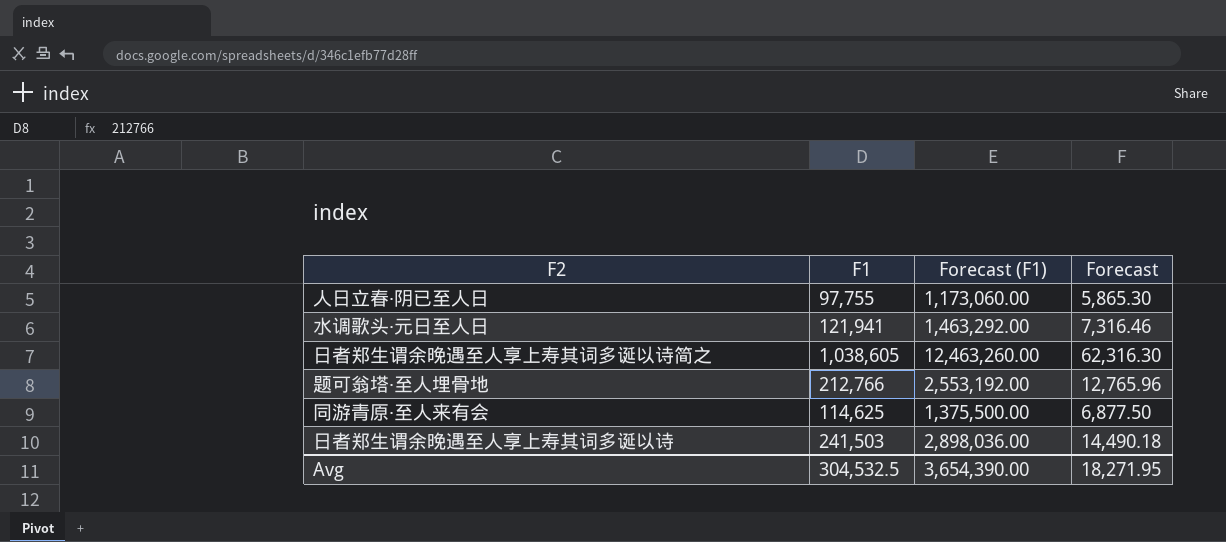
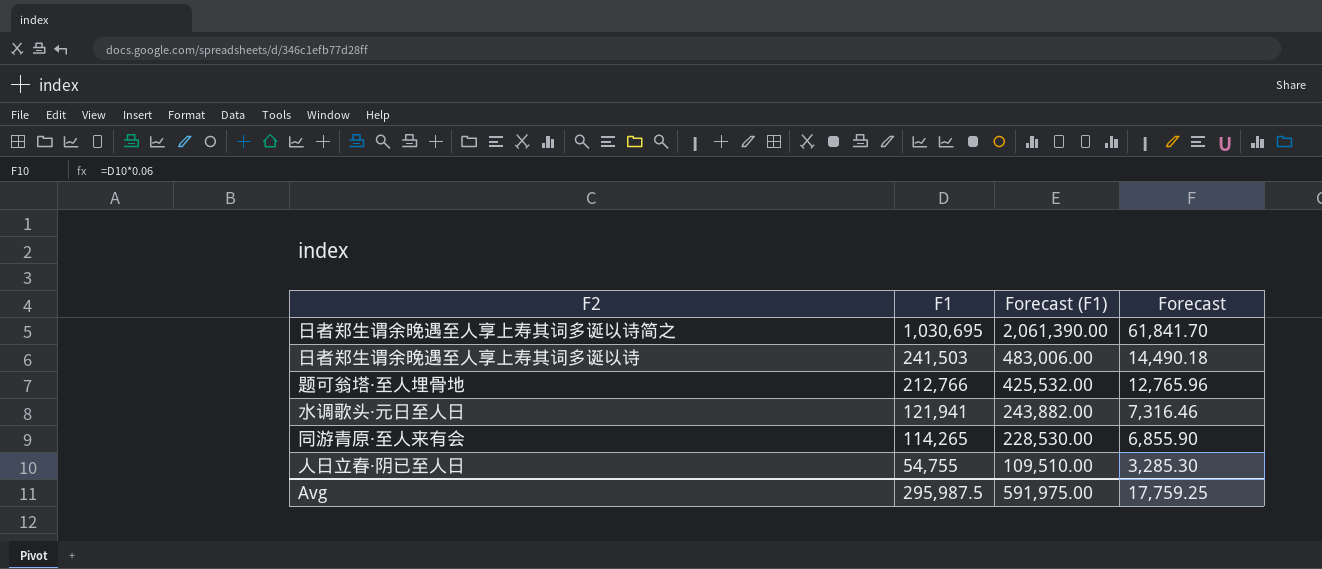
row order: none -> F1 descending
column Forecast (F1) | formula: [F1] * 12 -> [F1] * 2
日者郑生谓余晚遇至人享上寿其词多诞以诗简之 | F1: 1,038,605 -> 1,030,695
日者郑生谓余晚遇至人享上寿其词多诞以诗简之 | Forecast: 62,316.30 -> 61,841.70
同游青原·至人来有会 | F1: 114,625 -> 114,265
同游青原·至人来有会 | Forecast: 6,877.50 -> 6,855.90
人日立春·阴已至人日 | F1: 97,755 -> 54,755
人日立春·阴已至人日 | Forecast: 5,865.30 -> 3,285.30
Avg | F1: 304,532.5 -> 295,987.5
Avg | Forecast (F1): 3,654,390.00 -> 591,975.00
Avg | Forecast: 18,271.95 -> 17,759.25

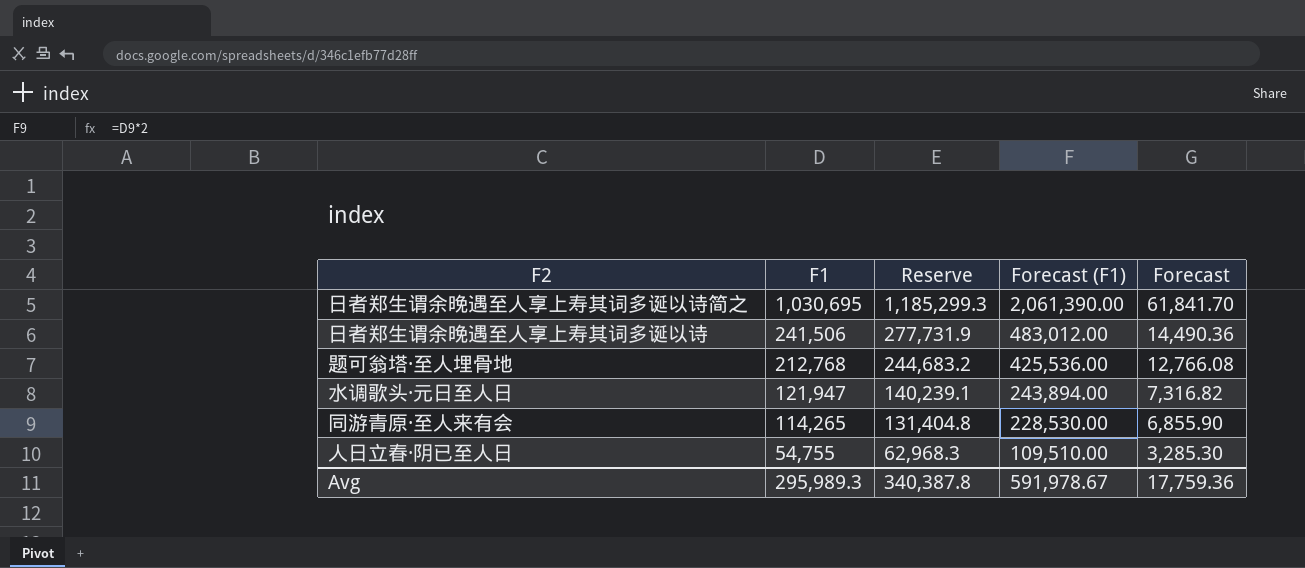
column Reserve | formula: none -> [F1] * 1.15
日者郑生谓余晚遇至人享上寿其词多诞以诗 | F1: 241,503 -> 241,506
日者郑生谓余晚遇至人享上寿其词多诞以诗 | Forecast (F1): 483,006.00 -> 483,012.00
日者郑生谓余晚遇至人享上寿其词多诞以诗 | Forecast: 14,490.18 -> 14,490.36
题可翁塔·至人埋骨地 | F1: 212,766 -> 212,768
题可翁塔·至人埋骨地 | Forecast (F1): 425,532.00 -> 425,536.00
题可翁塔·至人埋骨地 | Forecast: 12,765.96 -> 12,766.08
水调歌头·元日至人日 | F1: 121,941 -> 121,947
水调歌头·元日至人日 | Forecast (F1): 243,882.00 -> 243,894.00
水调歌头·元日至人日 | Forecast: 7,316.46 -> 7,316.82
Avg | F1: 295,987.5 -> 295,989.3
Avg | Forecast (F1): 591,975.00 -> 591,978.67
Avg | Forecast: 17,759.25 -> 17,759.36

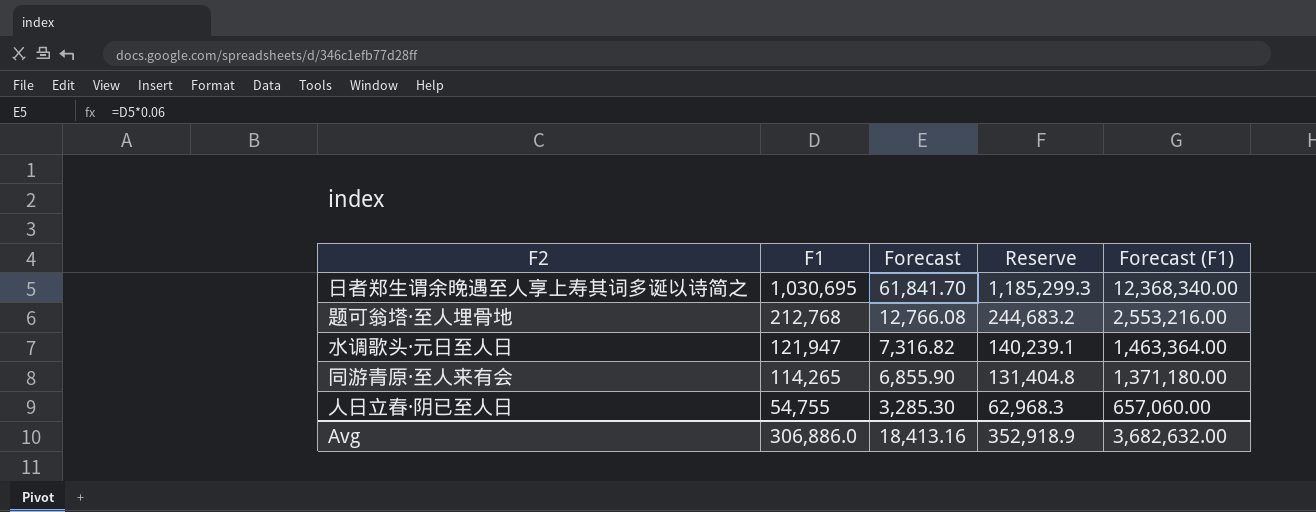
column Forecast | position: 5 -> 3
column Forecast (F1) | formula: [F1] * 2 -> [F1] * 12
row 日者郑生谓余晚遇至人享上寿其词多诞以诗: 241,506 | 277,731.9 | 483,012.00 | 14,490.36 -> none
Avg | F1: 295,989.3 -> 306,886.0
Avg | Forecast: 17,759.36 -> 18,413.16
Avg | Reserve: 340,387.8 -> 352,918.9
Avg | Forecast (F1): 591,978.67 -> 3,682,632.00

